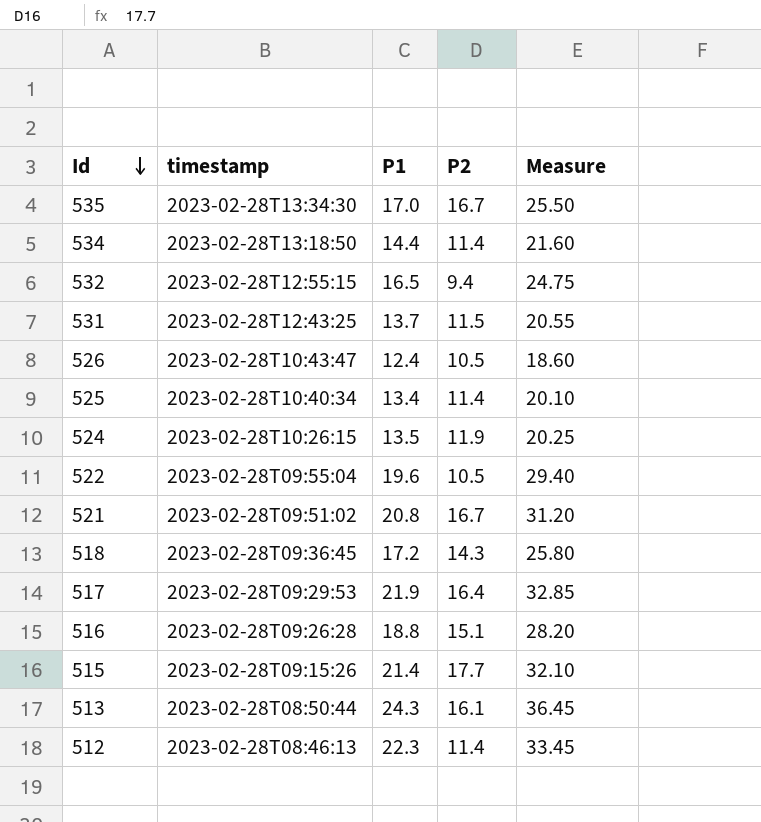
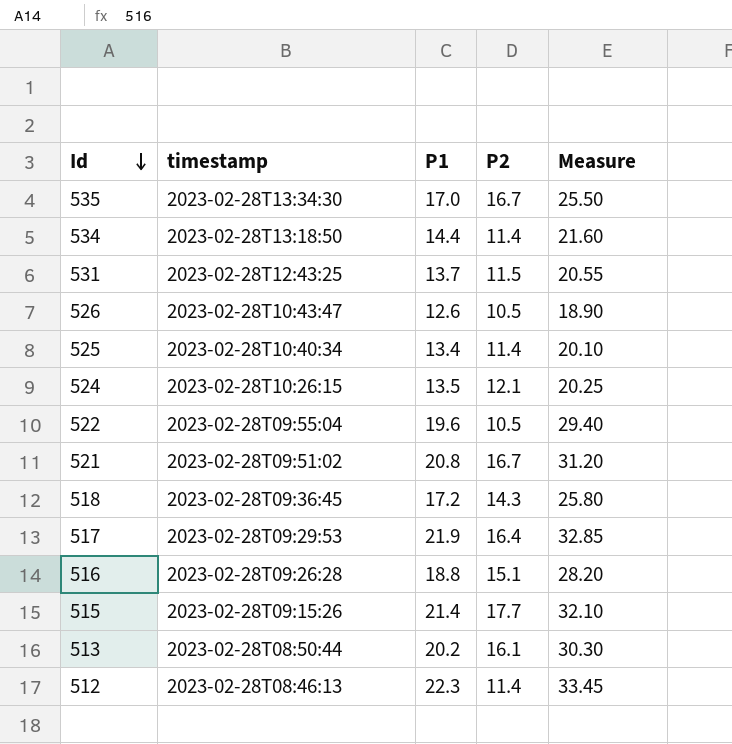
row 532: 2023-02-28T12:55:15 | 16.5 | 9.4 | 24.75 -> none
526 | P1: 12.4 -> 12.6
526 | Measure: 18.60 -> 18.90
524 | P2: 11.9 -> 12.1
513 | P1: 24.3 -> 20.2
513 | Measure: 36.45 -> 30.30

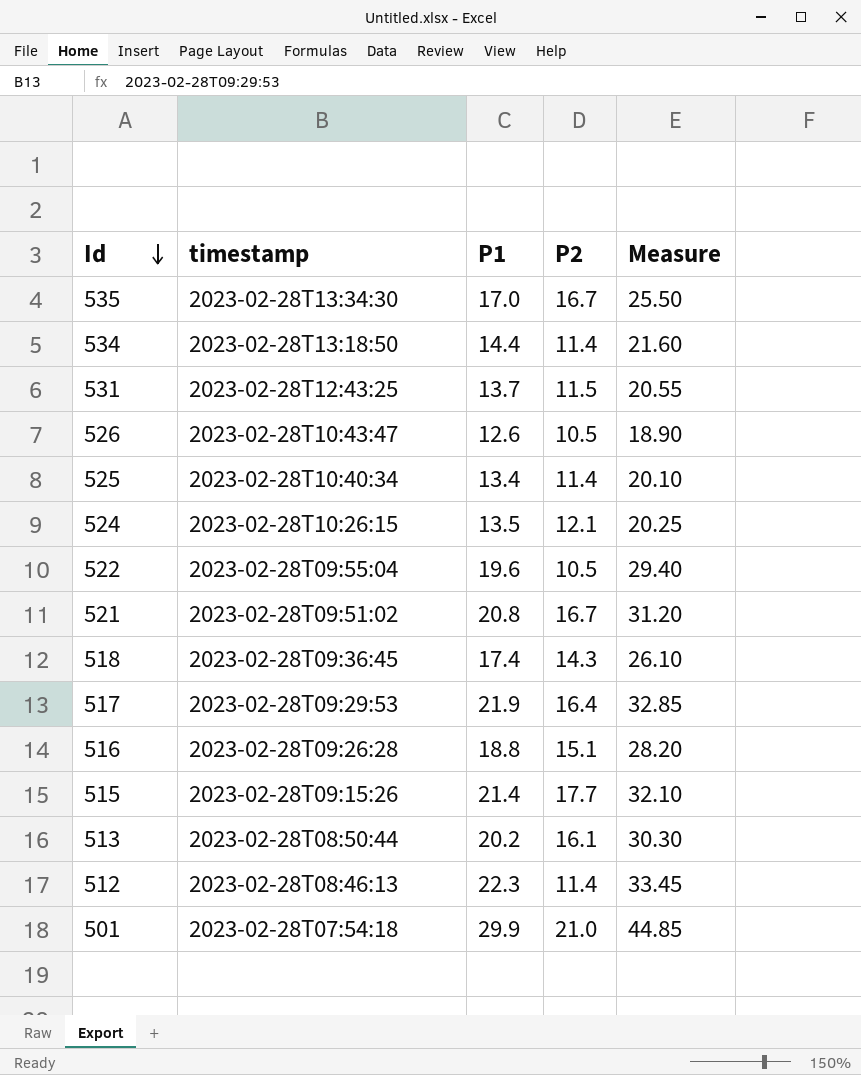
518 | P1: 17.2 -> 17.4
518 | Measure: 25.80 -> 26.10
row 501: none -> 2023-02-28T07:54:18 | 29.9 | 21.0 | 44.85

